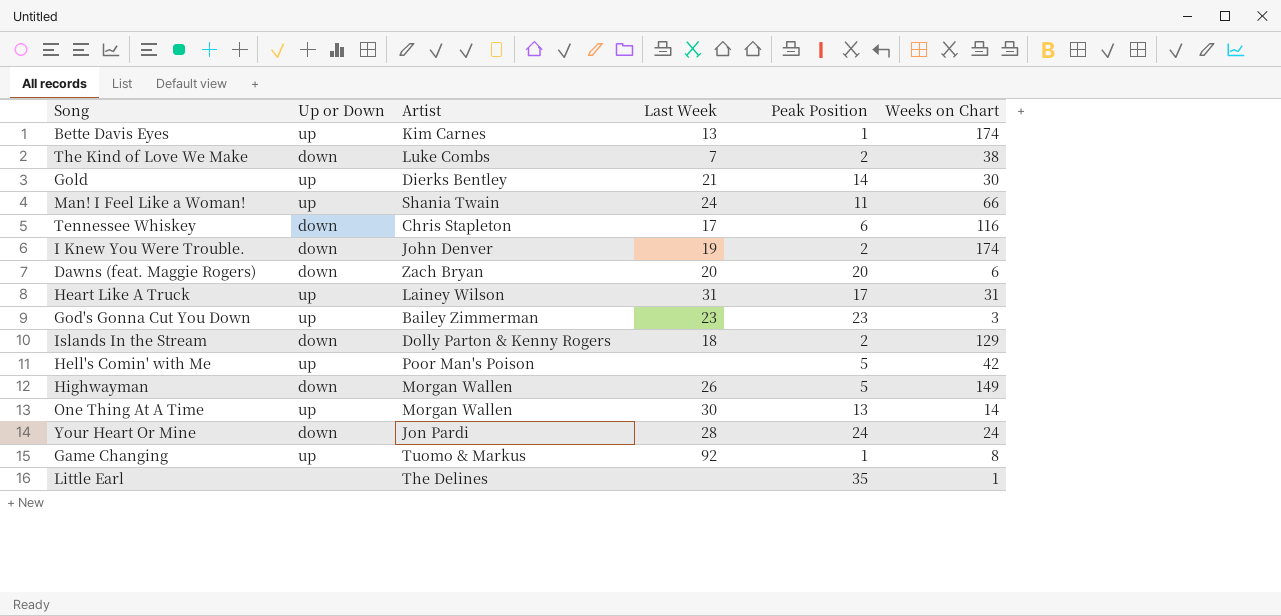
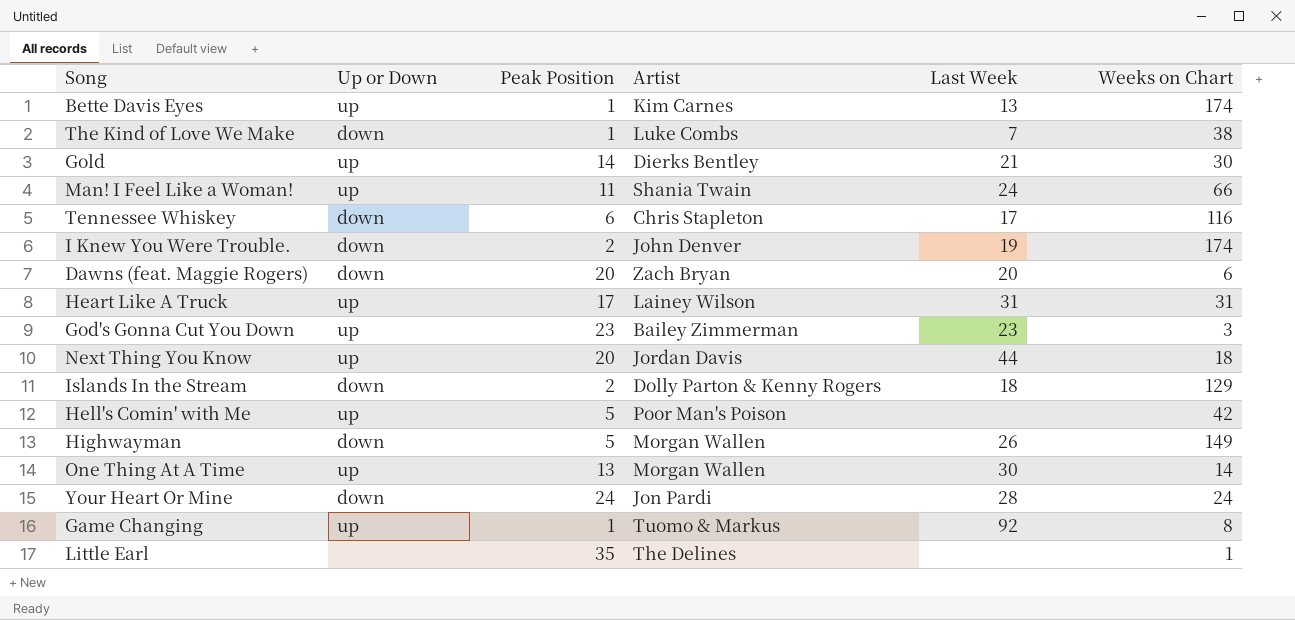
column Peak Position | position: 5 -> 3
The Kind of Love We Make | Peak Position: 2 -> 1
row Next Thing You Know: none -> up | 20 | Jordan Davis | 44 | 18

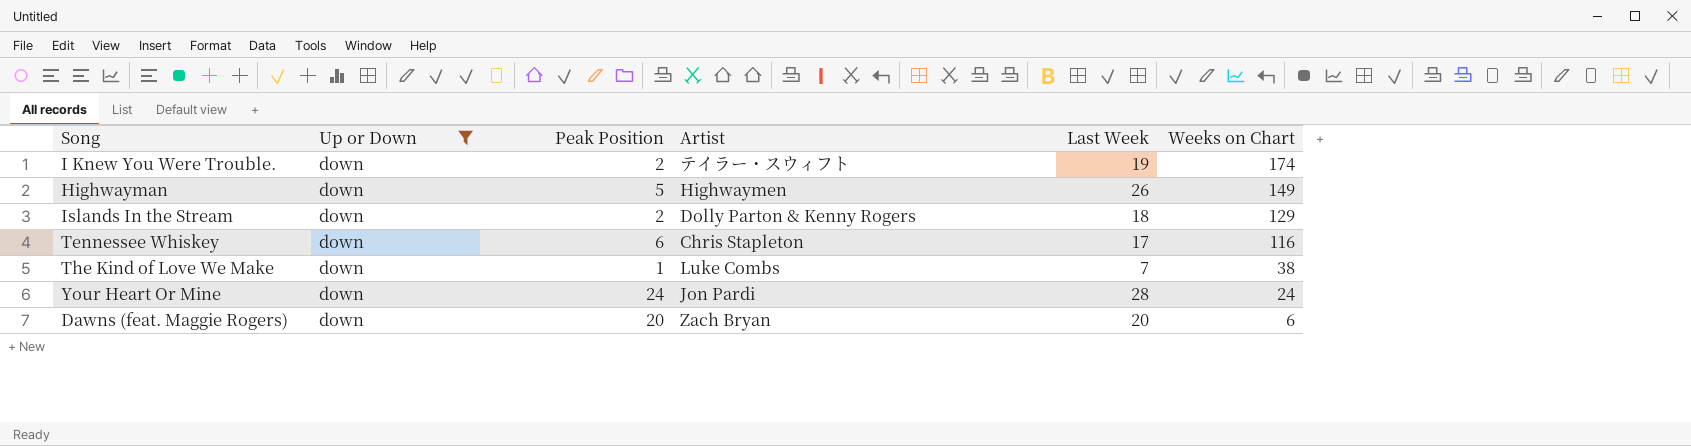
filter: none -> Up or Down = down
row order: none -> Weeks on Chart descending
I Knew You Were Trouble. | Artist: John Denver -> テイラー・スウィフト
Highwayman | Artist: Morgan Wallen -> Highwaymen

